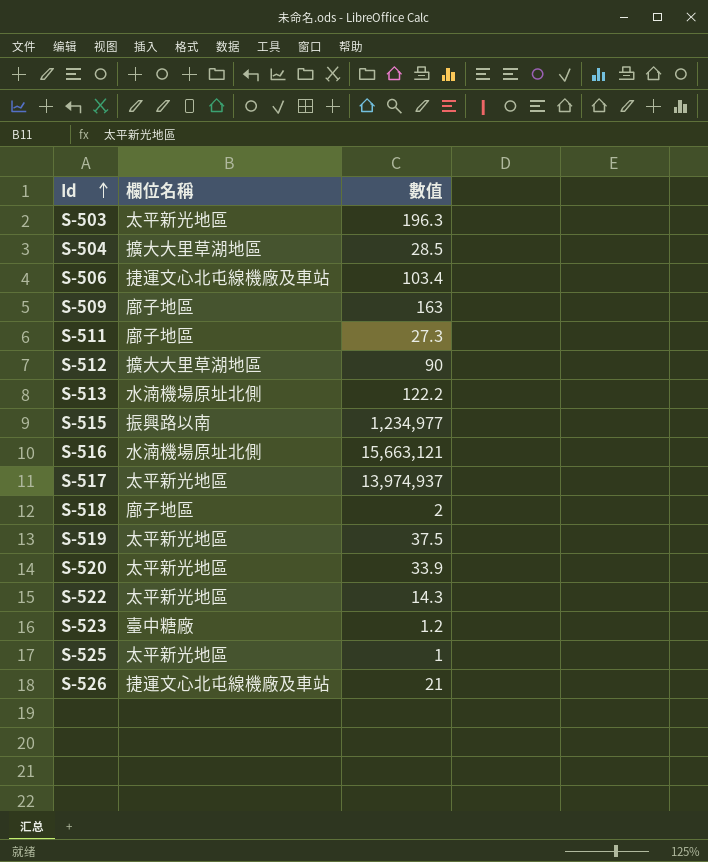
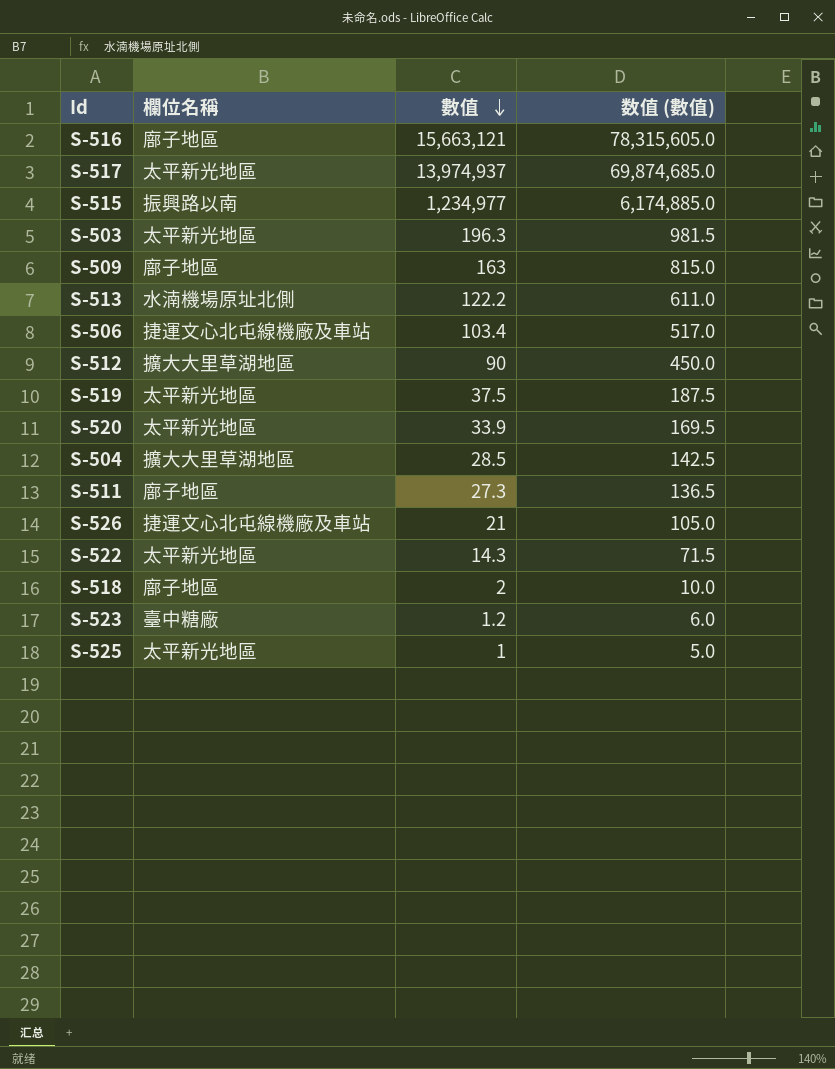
row order: Id ascending -> 數值 descending
column 数值 (數值) | formula: none -> [數值] * 5
S-516 | 欄位名稱: 水湳機場原址北側 -> 廍子地區

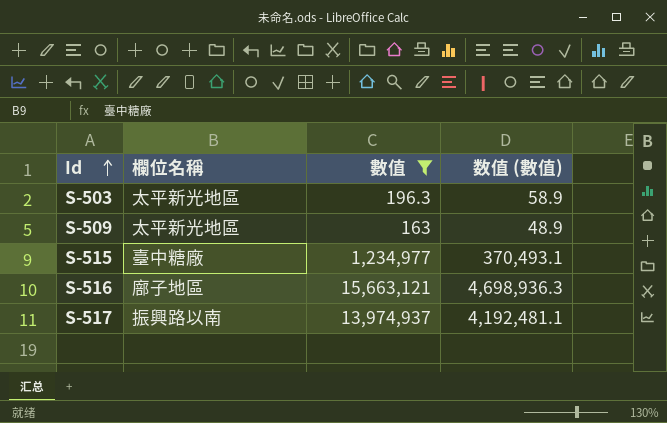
filter: none -> 數值 >= 163
row order: 數值 descending -> Id ascending
column 数值 (數值) | formula: [數值] * 5 -> [數值] * 0.3
S-509 | 欄位名稱: 廍子地區 -> 太平新光地區
S-515 | 欄位名稱: 振興路以南 -> 臺中糖廠
S-517 | 欄位名稱: 太平新光地區 -> 振興路以南

